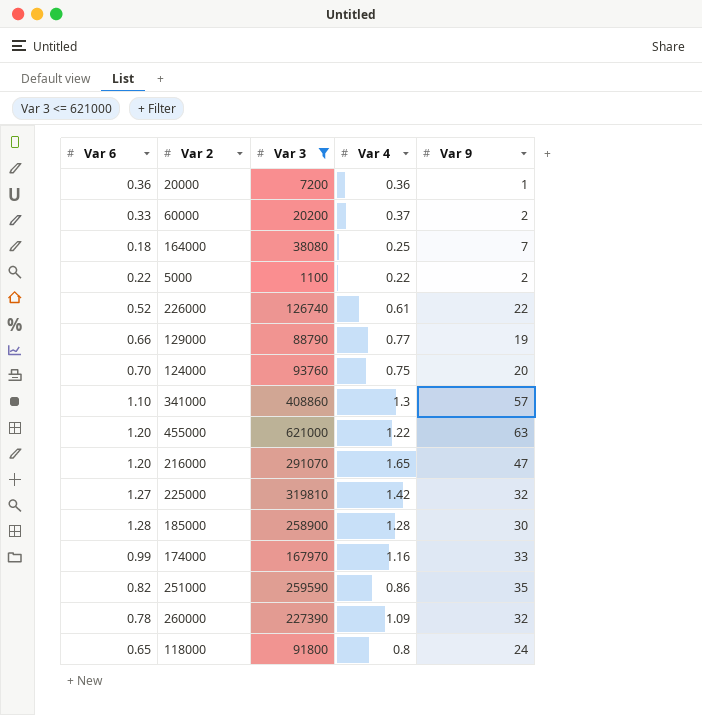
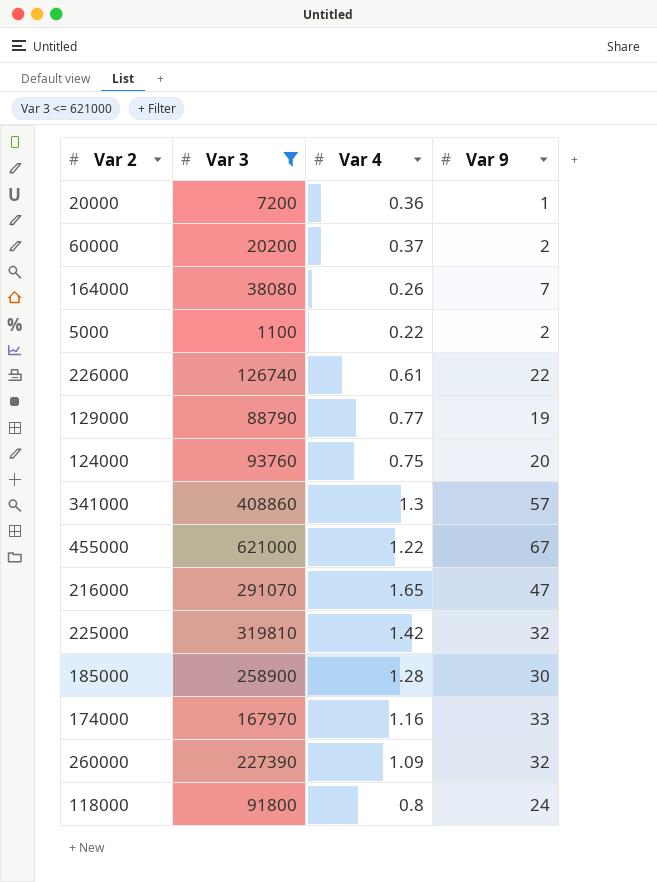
column Var 6 | position: 1 -> none
row 251000: 0.82 | 259590 | 0.86 | 35 -> none
164000 | Var 4: 0.25 -> 0.26
455000 | Var 9: 63 -> 67

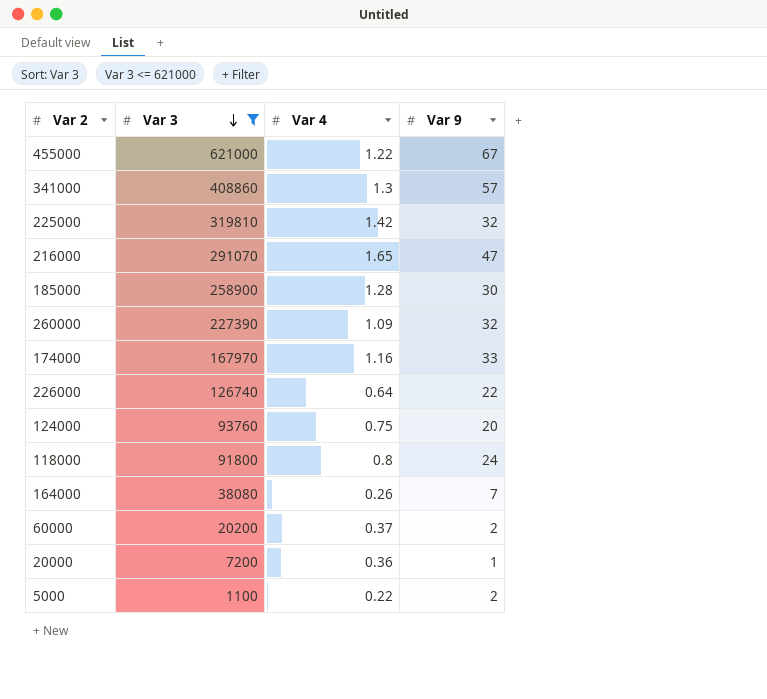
row order: none -> Var 3 descending
row 129000: 88790 | 0.77 | 19 -> none
226000 | Var 4: 0.61 -> 0.64

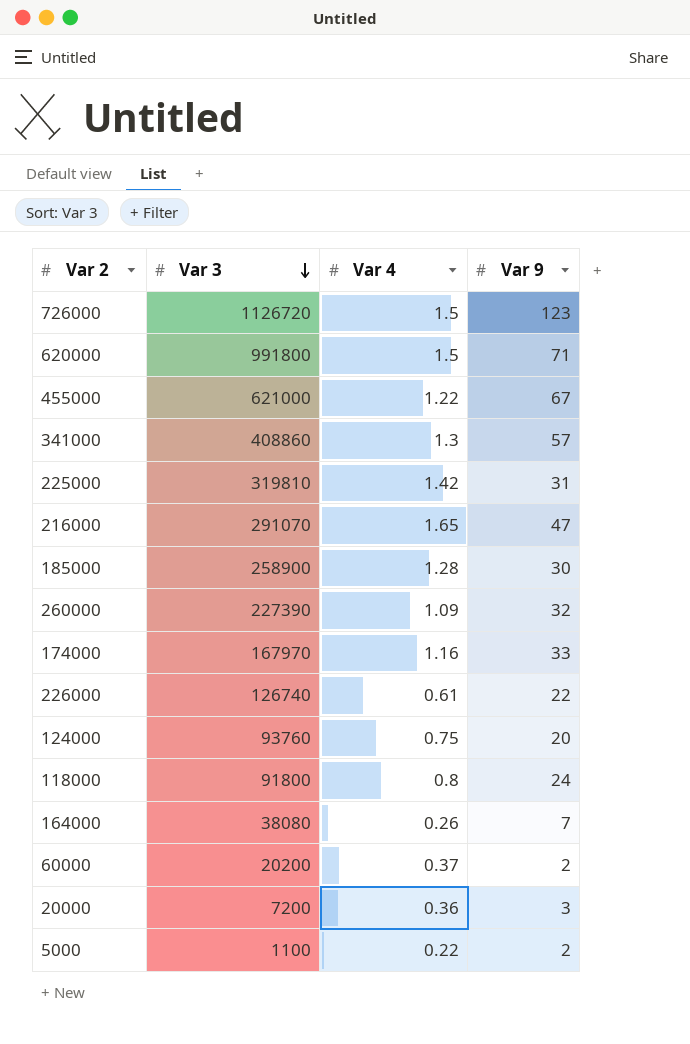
filter: Var 3 <= 621000 -> none
225000 | Var 9: 32 -> 31
226000 | Var 4: 0.64 -> 0.61
20000 | Var 9: 1 -> 3

